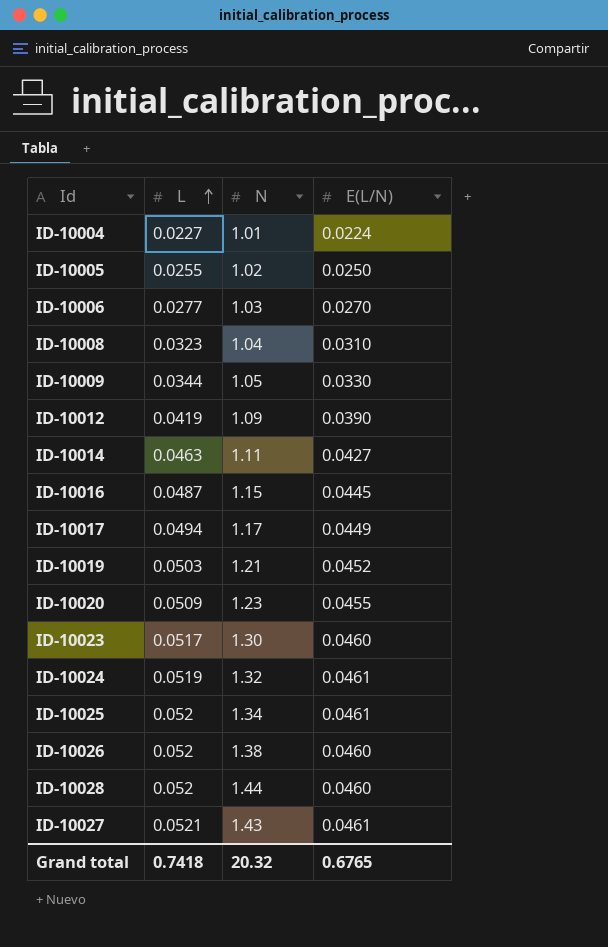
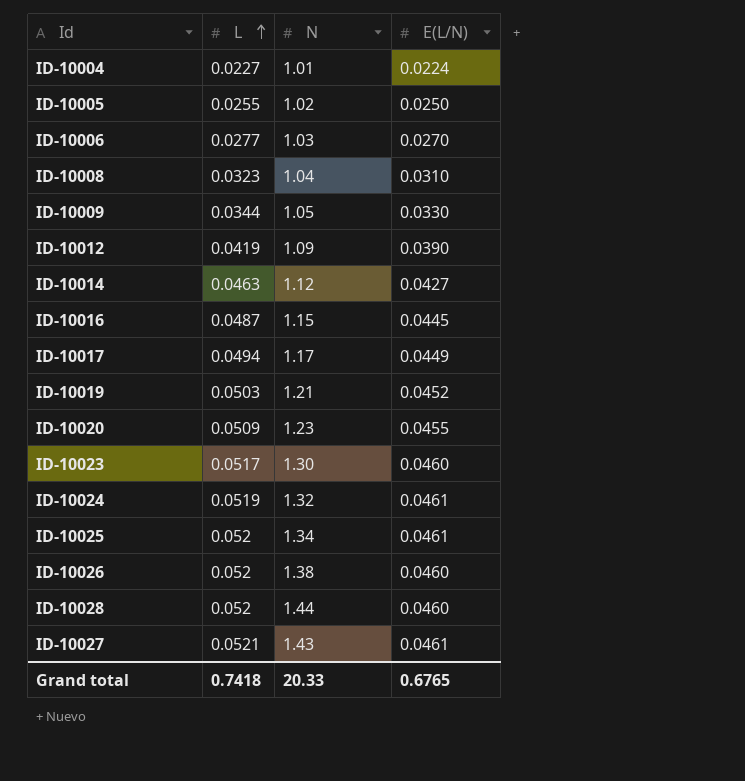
ID-10014 | N: 1.11 -> 1.12
Grand total | N: 20.32 -> 20.33

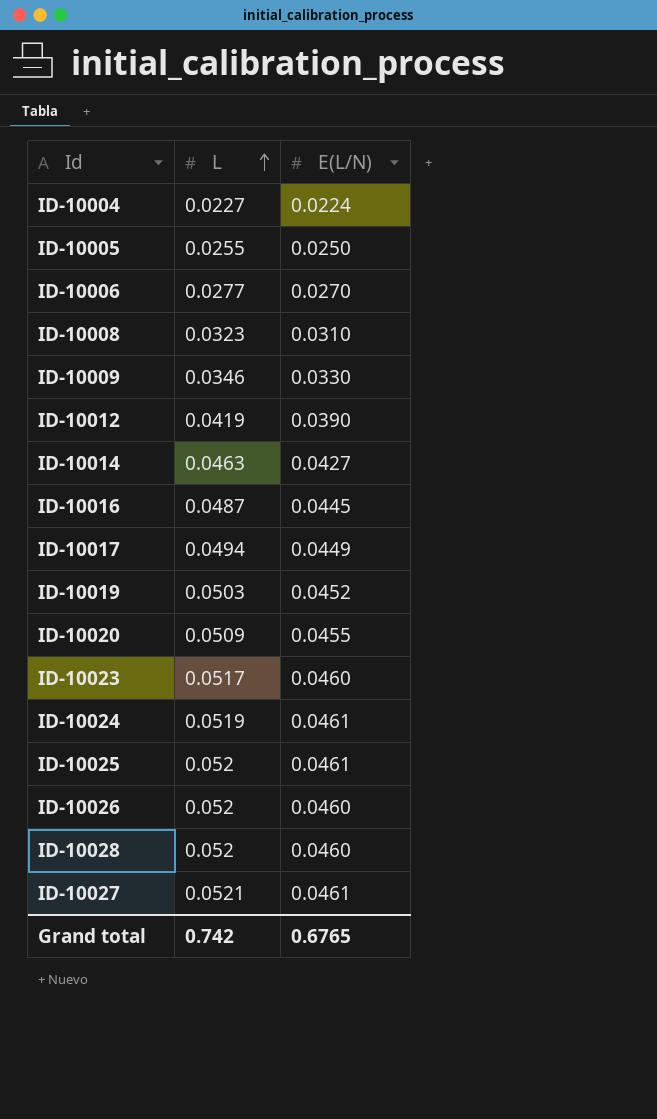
column N | position: 3 -> none
ID-10009 | L: 0.0344 -> 0.0346
Grand total | L: 0.7418 -> 0.742

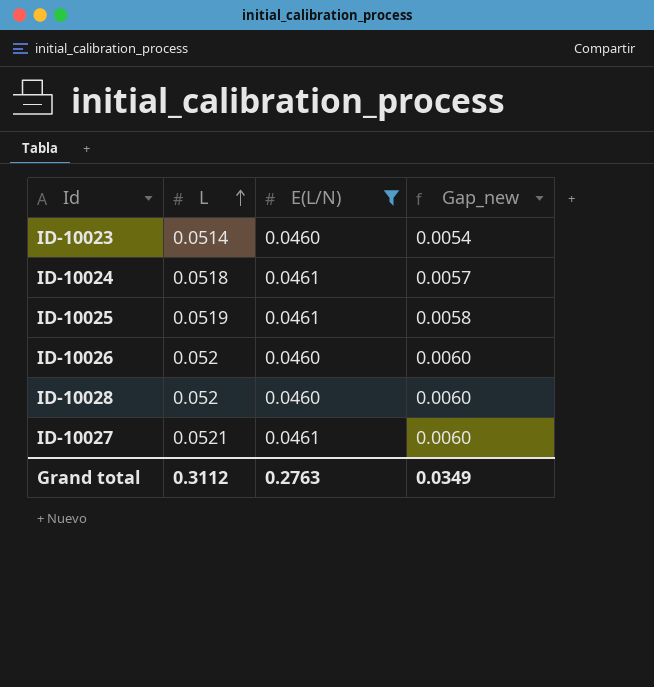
filter: none -> E(L/N) >= 0.0460
column Gap_new | formula: none -> [L] - [E(L/N)]
ID-10023 | L: 0.0517 -> 0.0514
ID-10024 | L: 0.0519 -> 0.0518
ID-10025 | L: 0.052 -> 0.0519
Grand total | L: 0.742 -> 0.3112
Grand total | E(L/N): 0.6765 -> 0.2763

